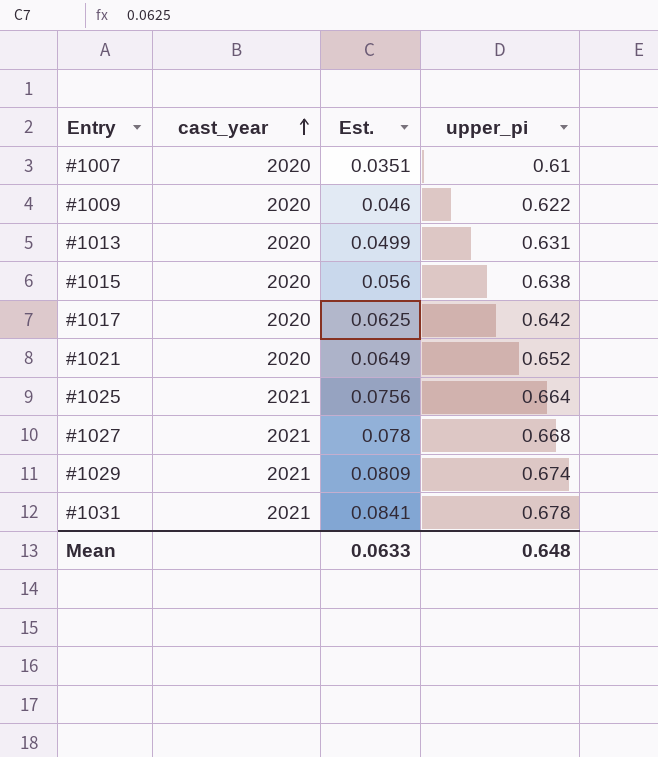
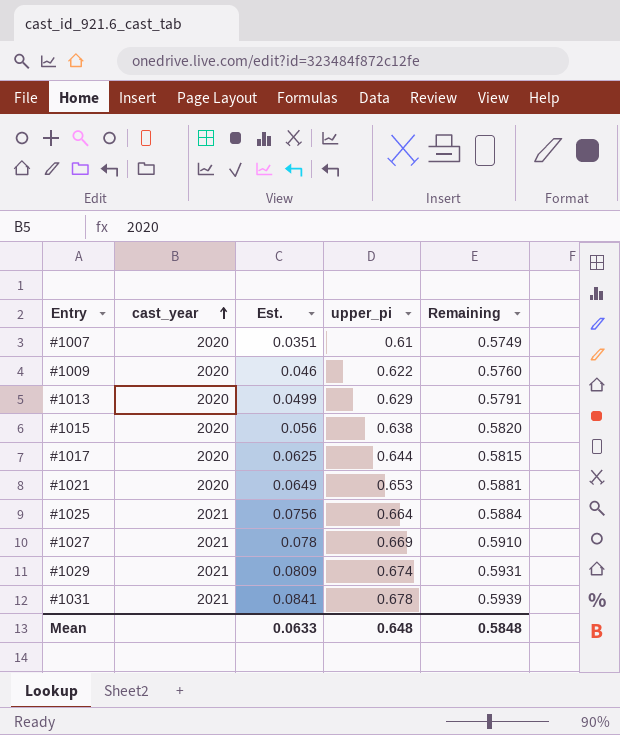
column Remaining | formula: none -> [upper_pi] - [Est.]
#1013 | upper_pi: 0.631 -> 0.629
#1017 | upper_pi: 0.642 -> 0.644
#1021 | upper_pi: 0.652 -> 0.653
#1027 | upper_pi: 0.668 -> 0.669

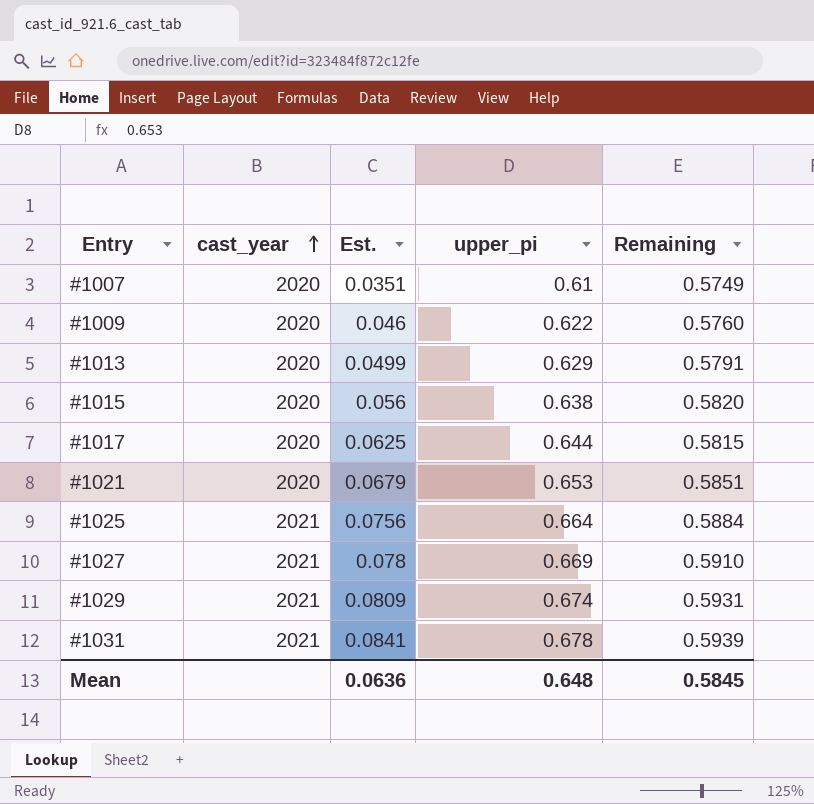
#1021 | Est.: 0.0649 -> 0.0679
#1021 | Remaining: 0.5881 -> 0.5851
Mean | Est.: 0.0633 -> 0.0636
Mean | Remaining: 0.5848 -> 0.5845

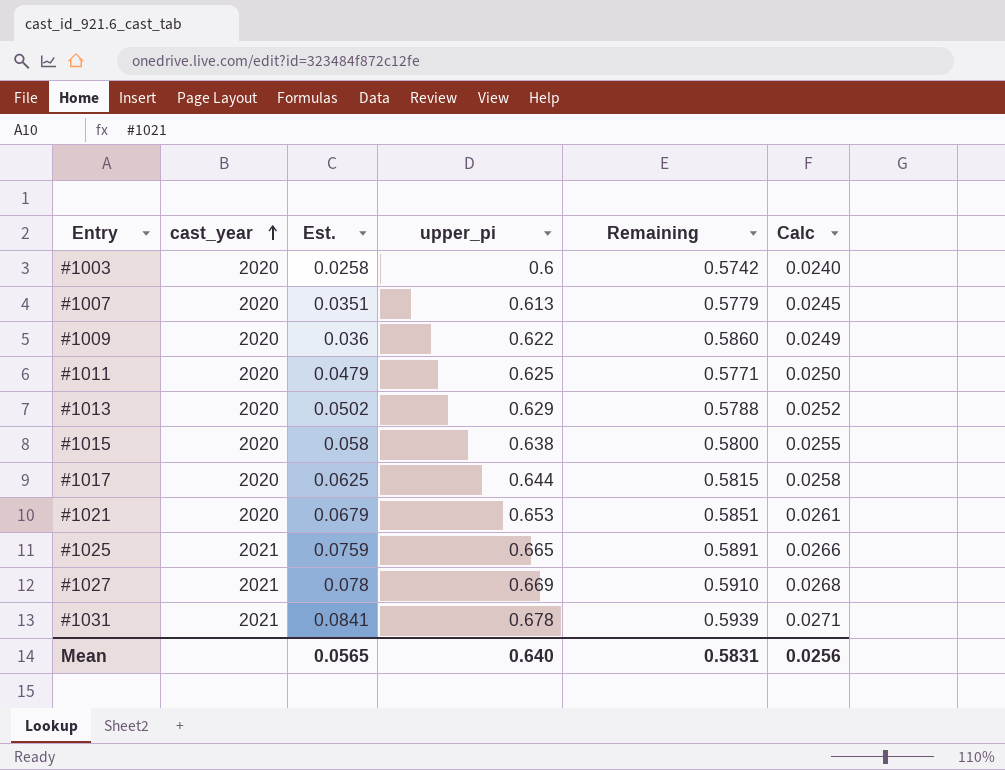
column Calc | formula: none -> [upper_pi] * 0.04
row #1029: 2021 | 0.0809 | 0.674 | 0.5931 -> none
row #1003: none -> 2020 | 0.0258 | 0.6 | 0.5742 | 0.0240
#1007 | upper_pi: 0.61 -> 0.613
#1007 | Remaining: 0.5749 -> 0.5779
#1009 | Est.: 0.046 -> 0.036
#1009 | Remaining: 0.5760 -> 0.5860
row #1011: none -> 2020 | 0.0479 | 0.625 | 0.5771 | 0.0250
#1013 | Est.: 0.0499 -> 0.0502
#1013 | Remaining: 0.5791 -> 0.5788
#1015 | Est.: 0.056 -> 0.058
#1015 | Remaining: 0.5820 -> 0.5800
#1025 | Est.: 0.0756 -> 0.0759
#1025 | upper_pi: 0.664 -> 0.665
#1025 | Remaining: 0.5884 -> 0.5891
Mean | Est.: 0.0636 -> 0.0565
Mean | upper_pi: 0.648 -> 0.640
Mean | Remaining: 0.5845 -> 0.5831

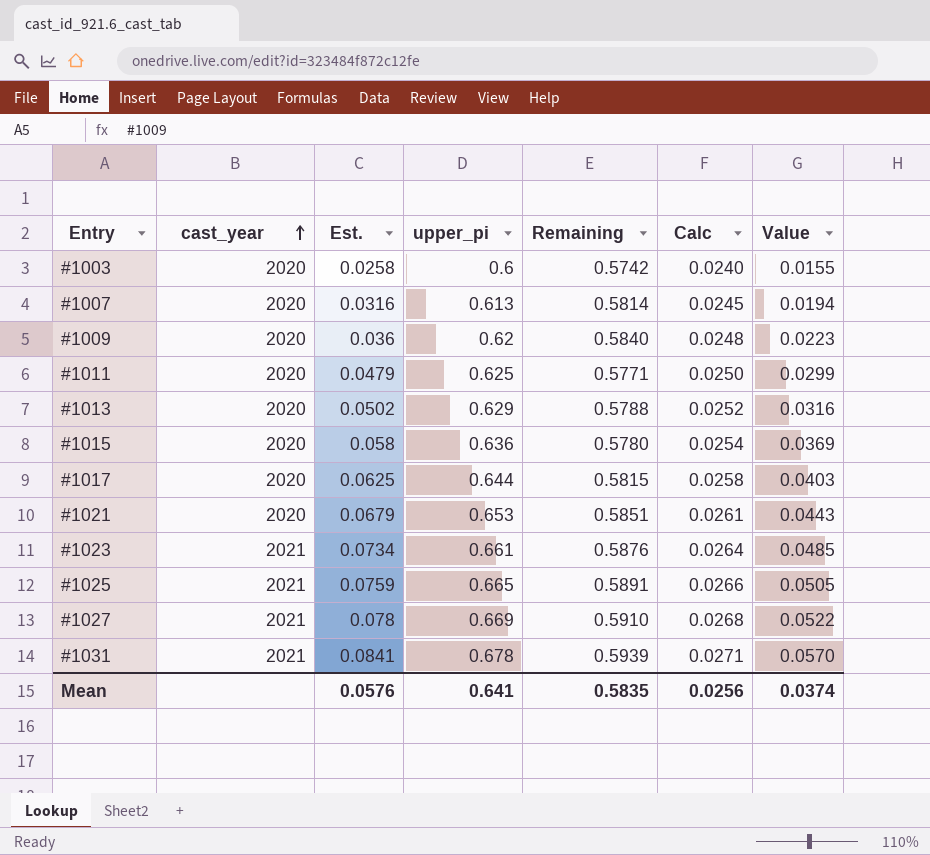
column Value | formula: none -> [Est.] * [upper_pi]
#1007 | Est.: 0.0351 -> 0.0316
#1007 | Remaining: 0.5779 -> 0.5814
#1009 | upper_pi: 0.622 -> 0.62
#1009 | Remaining: 0.5860 -> 0.5840
#1009 | Calc: 0.0249 -> 0.0248
#1015 | upper_pi: 0.638 -> 0.636
#1015 | Remaining: 0.5800 -> 0.5780
#1015 | Calc: 0.0255 -> 0.0254
row #1023: none -> 2021 | 0.0734 | 0.661 | 0.5876 | 0.0264 | 0.0485
Mean | Est.: 0.0565 -> 0.0576
Mean | upper_pi: 0.640 -> 0.641
Mean | Remaining: 0.5831 -> 0.5835

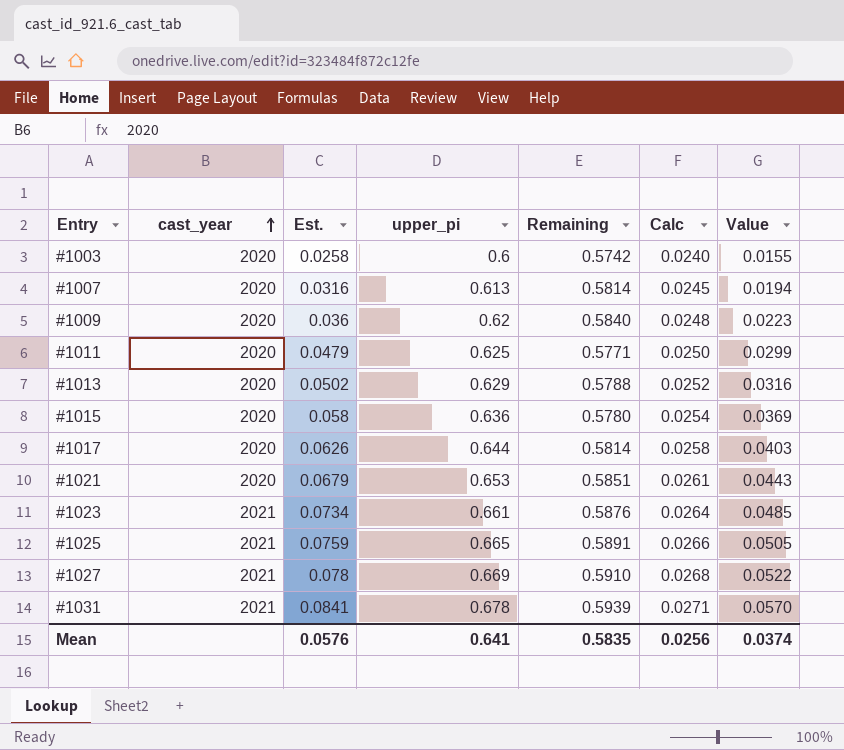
#1017 | Est.: 0.0625 -> 0.0626
#1017 | Remaining: 0.5815 -> 0.5814

